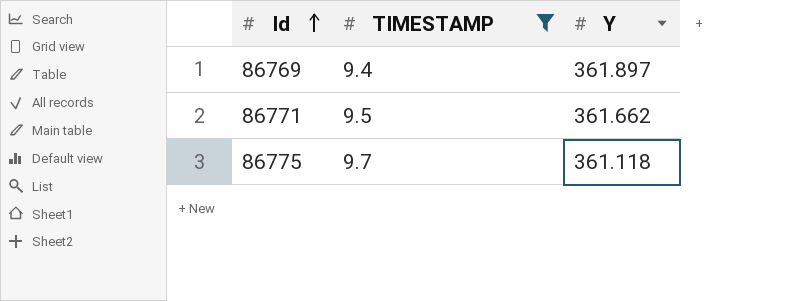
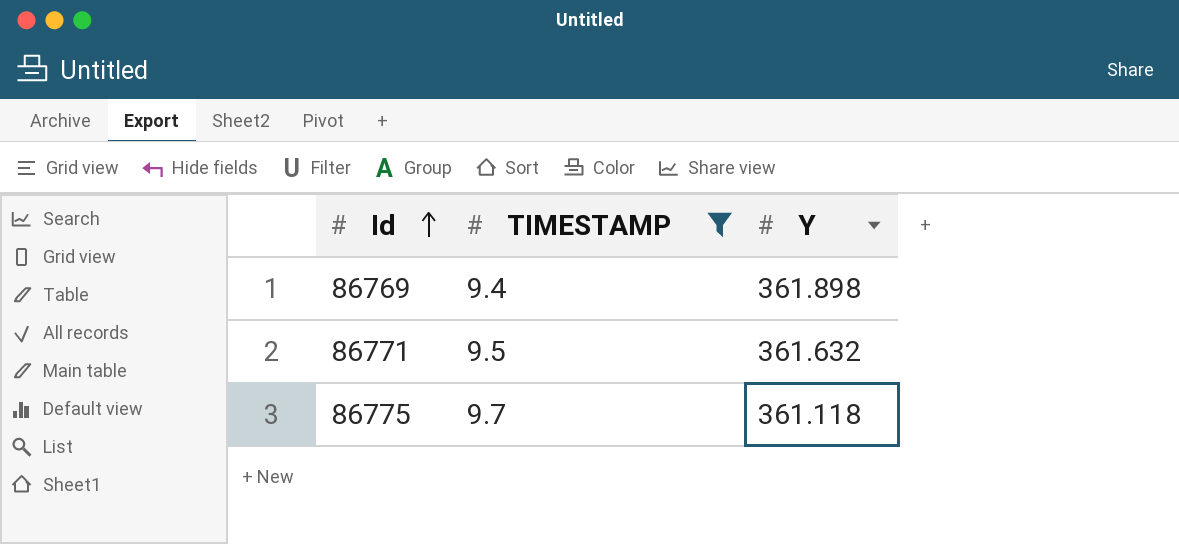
86769 | Y: 361.897 -> 361.898
86771 | Y: 361.662 -> 361.632

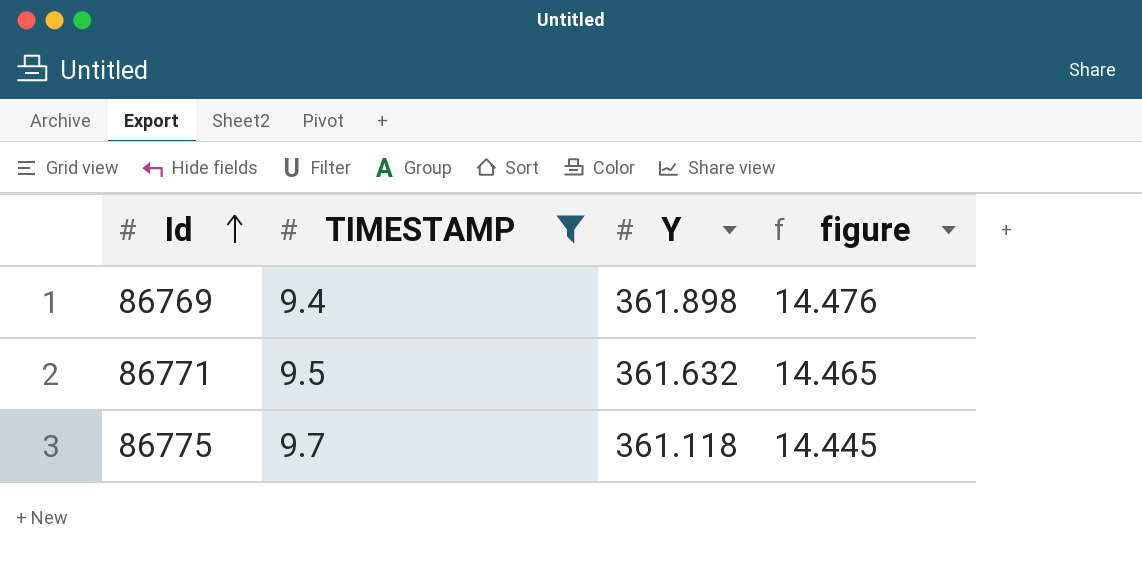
column figure | formula: none -> [Y] * 0.04

